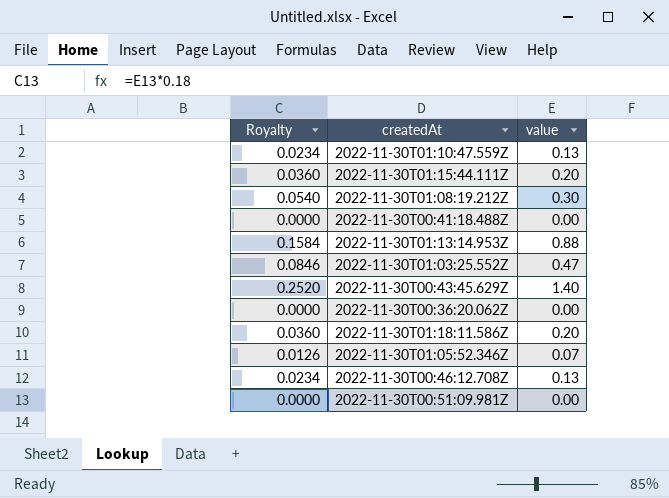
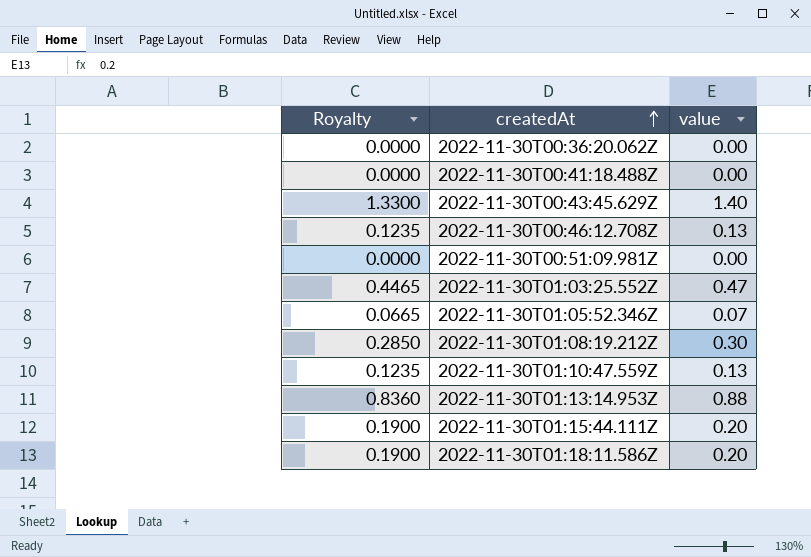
row order: none -> createdAt ascending
column Royalty | formula: [value] * 0.18 -> [value] * 0.95

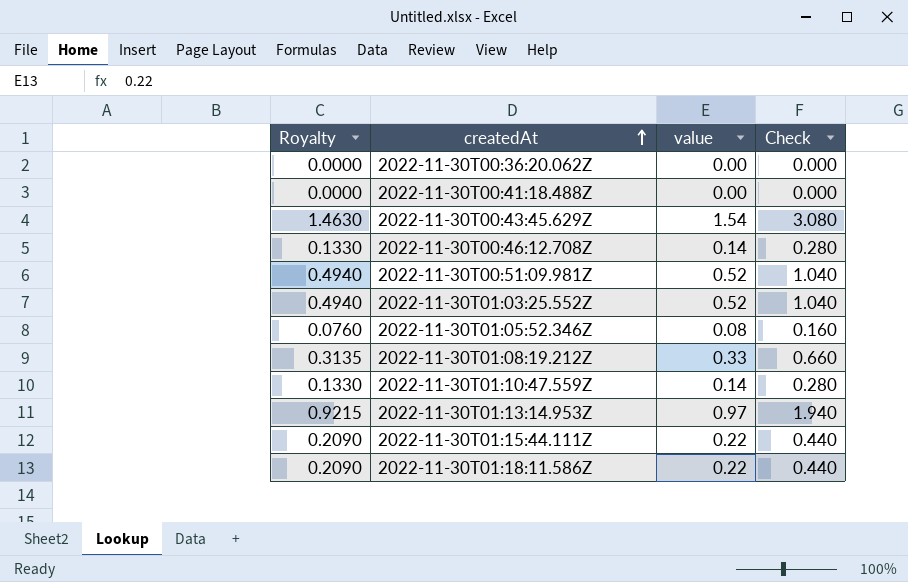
column Check | formula: none -> [value] * 2
2022-11-30T00:43:45.629Z | Royalty: 1.3300 -> 1.4630
2022-11-30T00:43:45.629Z | value: 1.40 -> 1.54
2022-11-30T00:46:12.708Z | Royalty: 0.1235 -> 0.1330
2022-11-30T00:46:12.708Z | value: 0.13 -> 0.14
2022-11-30T00:51:09.981Z | Royalty: 0.0000 -> 0.4940
2022-11-30T00:51:09.981Z | value: 0.00 -> 0.52
2022-11-30T01:03:25.552Z | Royalty: 0.4465 -> 0.4940
2022-11-30T01:03:25.552Z | value: 0.47 -> 0.52
2022-11-30T01:05:52.346Z | Royalty: 0.0665 -> 0.0760
2022-11-30T01:05:52.346Z | value: 0.07 -> 0.08
2022-11-30T01:08:19.212Z | Royalty: 0.2850 -> 0.3135
2022-11-30T01:08:19.212Z | value: 0.30 -> 0.33
2022-11-30T01:10:47.559Z | Royalty: 0.1235 -> 0.1330
2022-11-30T01:10:47.559Z | value: 0.13 -> 0.14
2022-11-30T01:13:14.953Z | Royalty: 0.8360 -> 0.9215
2022-11-30T01:13:14.953Z | value: 0.88 -> 0.97
2022-11-30T01:15:44.111Z | Royalty: 0.1900 -> 0.2090
2022-11-30T01:15:44.111Z | value: 0.20 -> 0.22
2022-11-30T01:18:11.586Z | Royalty: 0.1900 -> 0.2090
2022-11-30T01:18:11.586Z | value: 0.20 -> 0.22

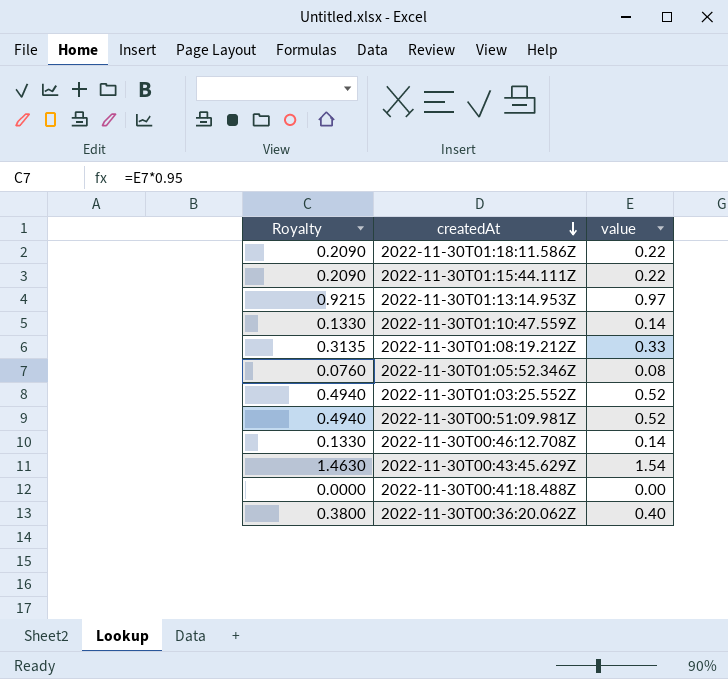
row order: createdAt ascending -> createdAt descending
column Check | formula: [value] * 2 -> none
2022-11-30T00:36:20.062Z | Royalty: 0.0000 -> 0.3800
2022-11-30T00:36:20.062Z | value: 0.00 -> 0.40

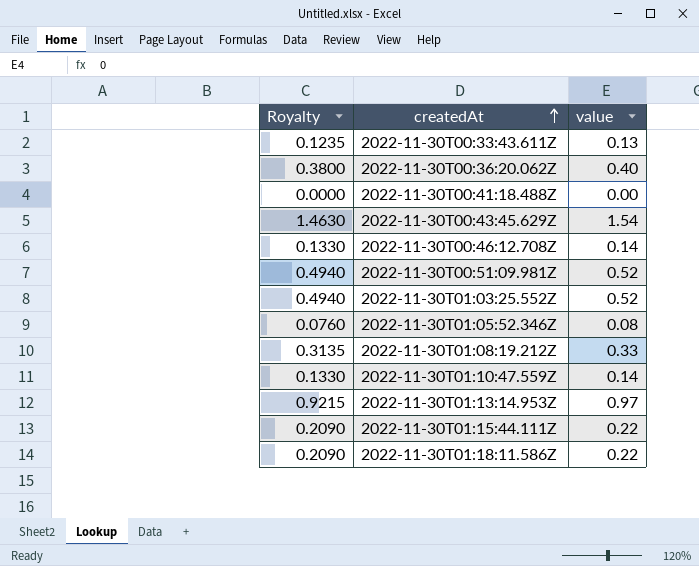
row order: createdAt descending -> createdAt ascending
row 2022-11-30T00:33:43.611Z: none -> 0.1235 | 0.13

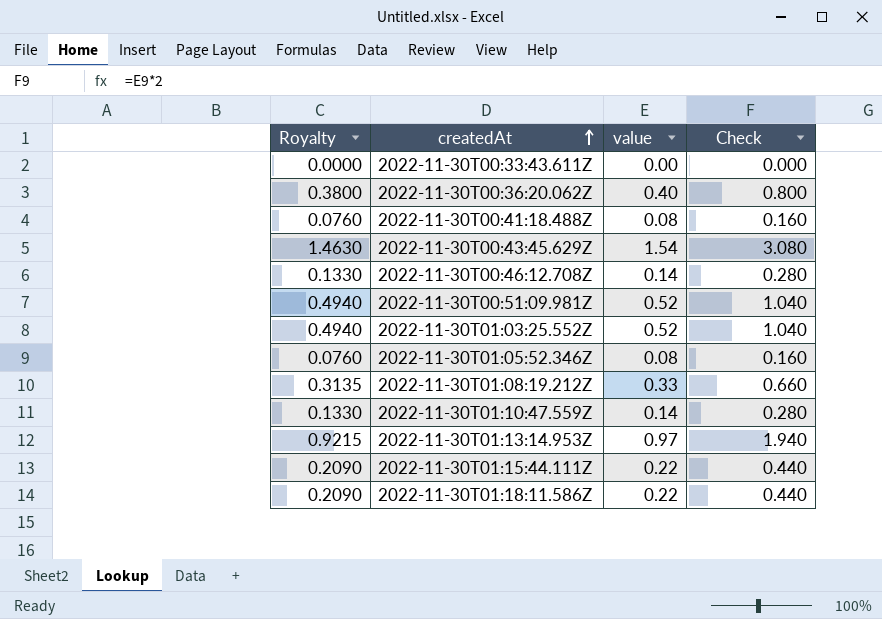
column Check | formula: none -> [value] * 2
2022-11-30T00:33:43.611Z | Royalty: 0.1235 -> 0.0000
2022-11-30T00:33:43.611Z | value: 0.13 -> 0.00
2022-11-30T00:41:18.488Z | Royalty: 0.0000 -> 0.0760
2022-11-30T00:41:18.488Z | value: 0.00 -> 0.08

